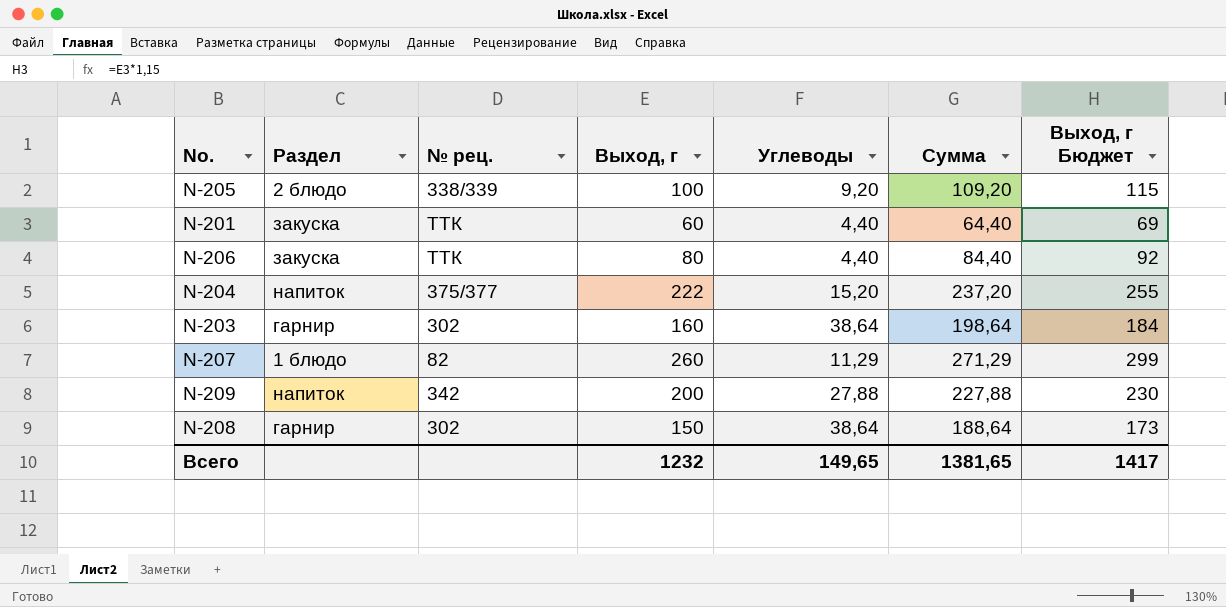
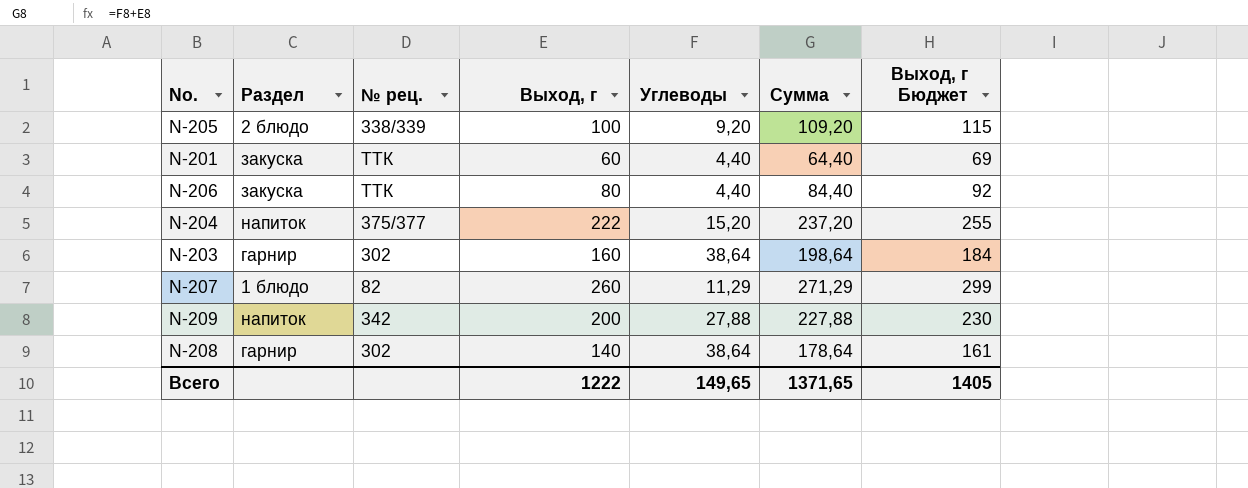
N-208 | Выход, г: 150 -> 140
N-208 | Сумма: 188,64 -> 178,64
N-208 | Выход, г Бюджет: 173 -> 161
Всего | Выход, г: 1232 -> 1222
Всего | Сумма: 1381,65 -> 1371,65
Всего | Выход, г Бюджет: 1417 -> 1405

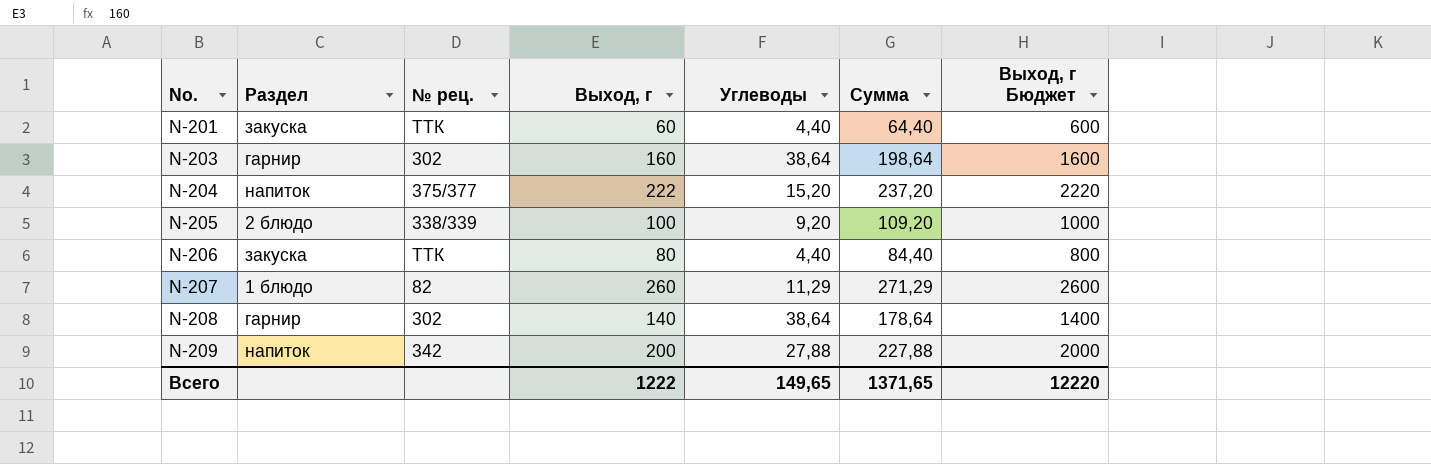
row order: none -> No. ascending
column Выход, г Бюджет | formula: [Выход, г] * 1,15 -> [Выход, г] * 10
Всего | Выход, г Бюджет: 1405 -> 12220

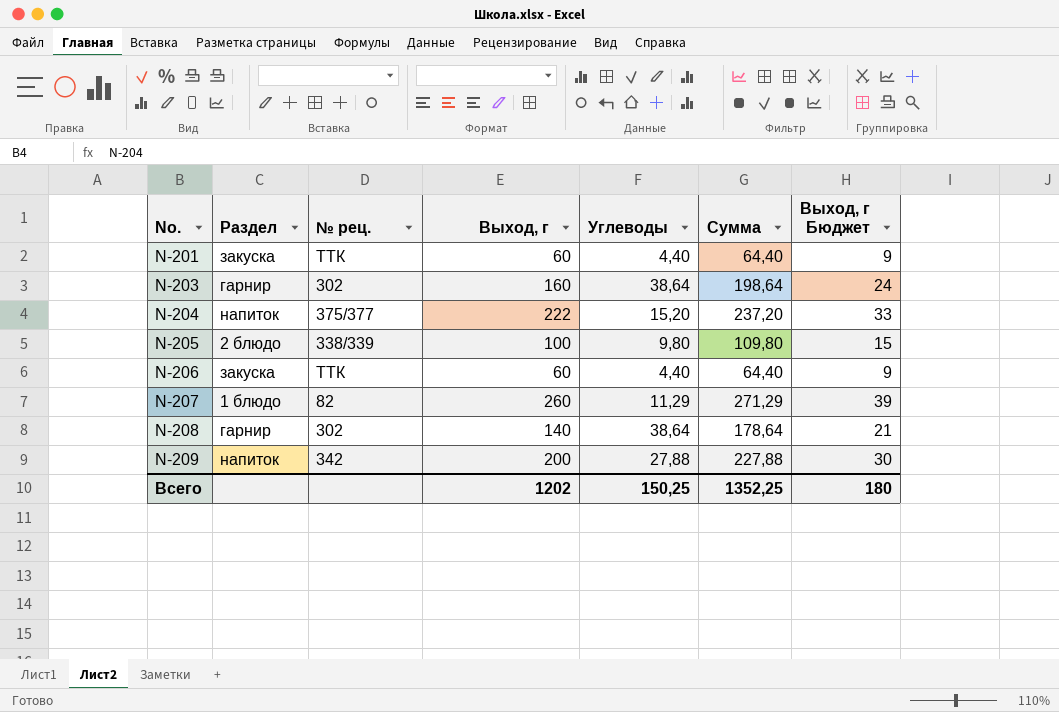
column Выход, г Бюджет | formula: [Выход, г] * 10 -> [Выход, г] * 0,15
N-205 | Углеводы: 9,20 -> 9,80
N-205 | Сумма: 109,20 -> 109,80
N-206 | Выход, г: 80 -> 60
N-206 | Сумма: 84,40 -> 64,40
Всего | Выход, г: 1222 -> 1202
Всего | Углеводы: 149,65 -> 150,25
Всего | Сумма: 1371,65 -> 1352,25
Всего | Выход, г Бюджет: 12220 -> 180

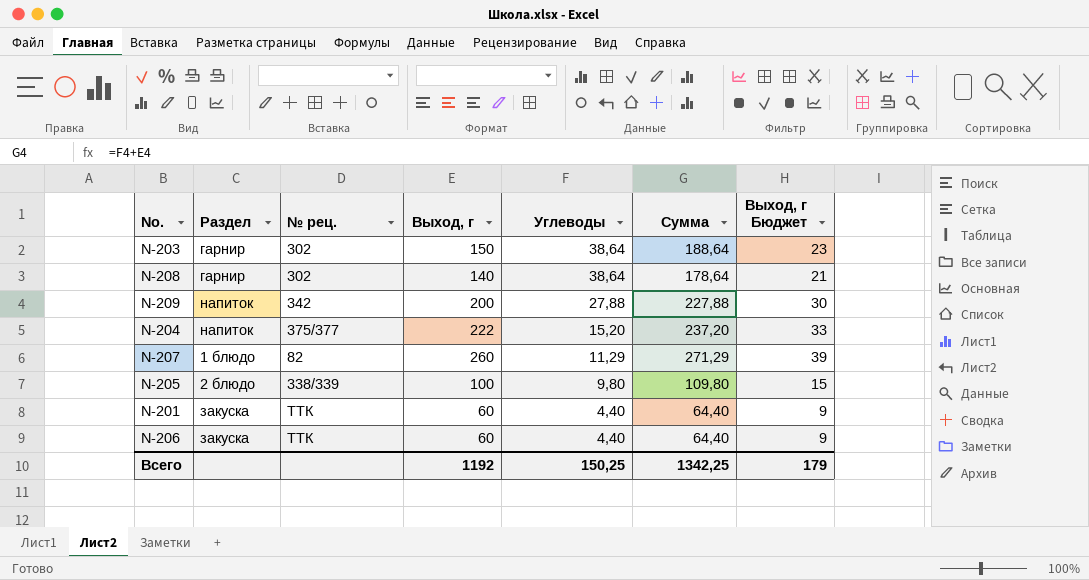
row order: No. ascending -> Углеводы descending
N-203 | Выход, г: 160 -> 150
N-203 | Сумма: 198,64 -> 188,64
N-203 | Выход, г Бюджет: 24 -> 23
Всего | Выход, г: 1202 -> 1192
Всего | Сумма: 1352,25 -> 1342,25
Всего | Выход, г Бюджет: 180 -> 179

